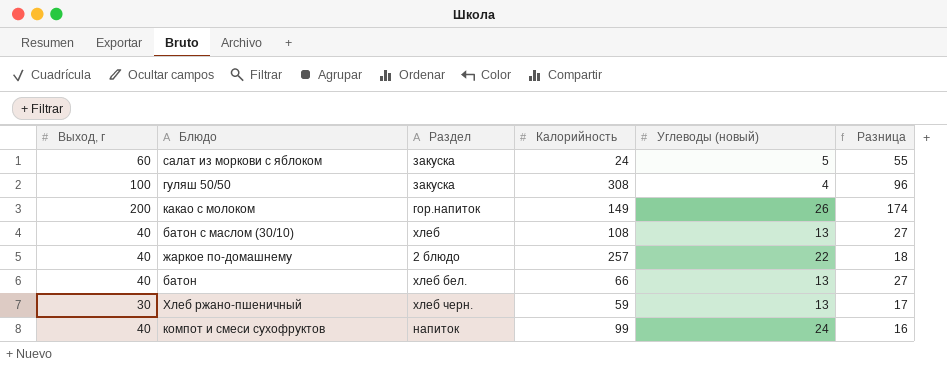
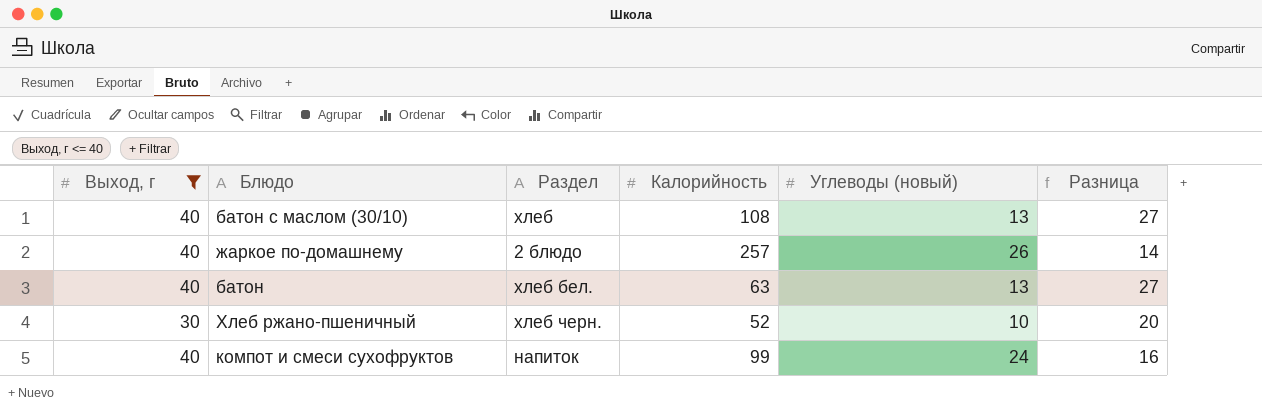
filter: none -> Выход, г <= 40
жаркое по-домашнему | Углеводы (новый): 22 -> 26
жаркое по-домашнему | Разница: 18 -> 14
батон | Калорийность: 66 -> 63
Хлеб ржано-пшеничный | Калорийность: 59 -> 52
Хлеб ржано-пшеничный | Углеводы (новый): 13 -> 10
Хлеб ржано-пшеничный | Разница: 17 -> 20

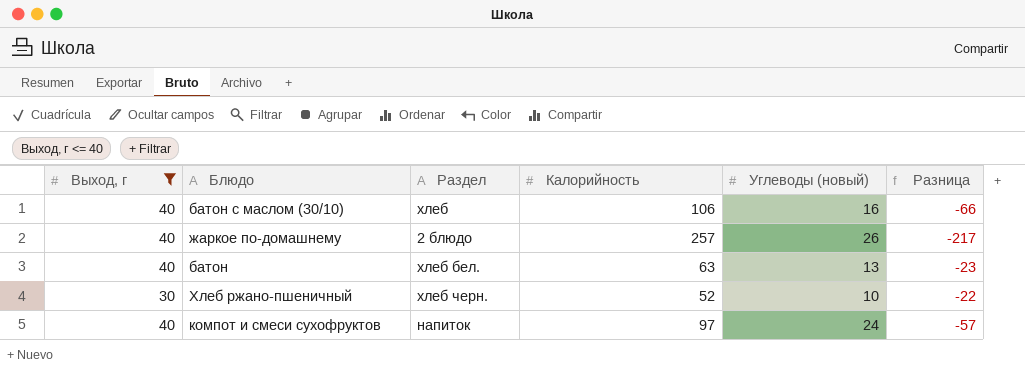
column Разница | formula: [Выход, г] - [Углеводы (новый)] -> [Выход, г] - [Калорийность]
батон с маслом (30/10) | Калорийность: 108 -> 106
батон с маслом (30/10) | Углеводы (новый): 13 -> 16
компот и смеси сухофруктов | Калорийность: 99 -> 97

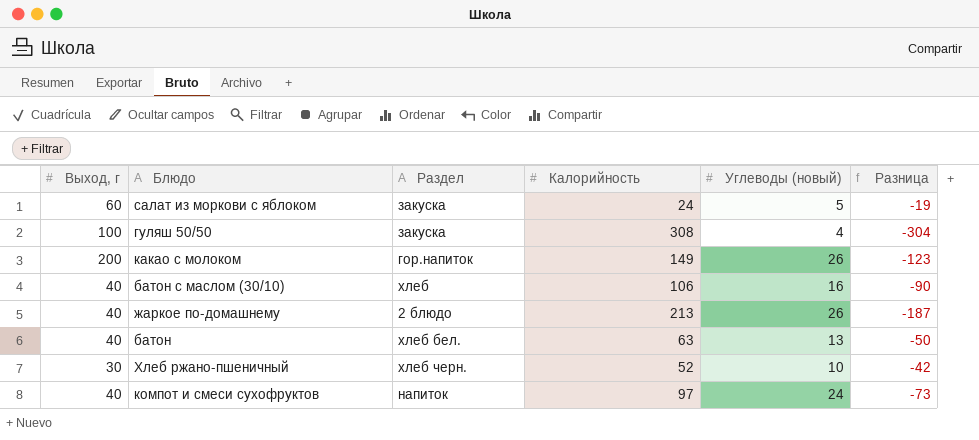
filter: Выход, г <= 40 -> none
column Разница | formula: [Выход, г] - [Калорийность] -> [Углеводы (новый)] - [Калорийность]
жаркое по-домашнему | Калорийность: 257 -> 213

